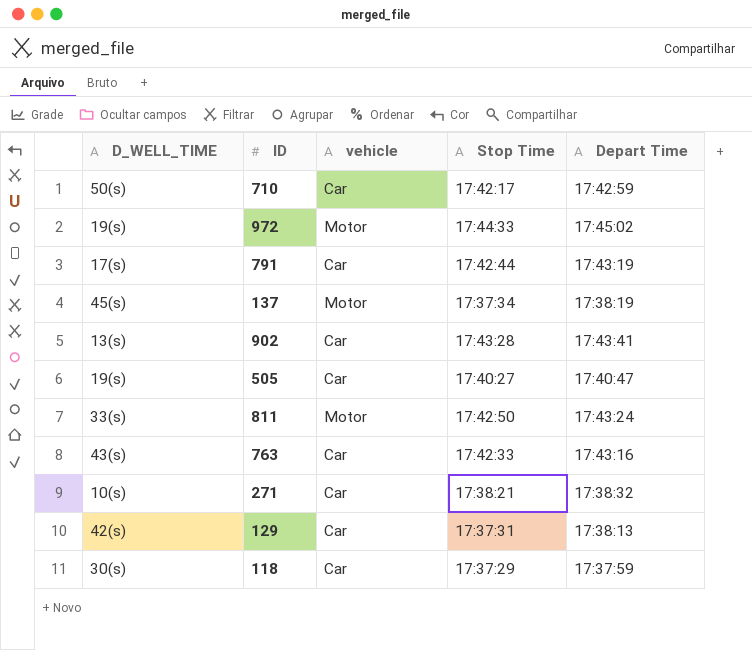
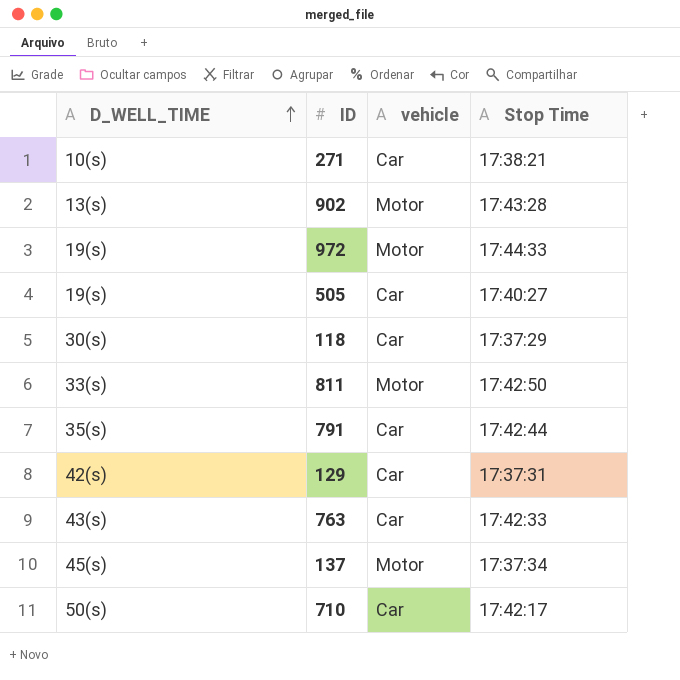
row order: none -> D_WELL_TIME ascending
column Depart Time | position: 5 -> none
902 | vehicle: Car -> Motor
791 | D_WELL_TIME: 17(s) -> 35(s)

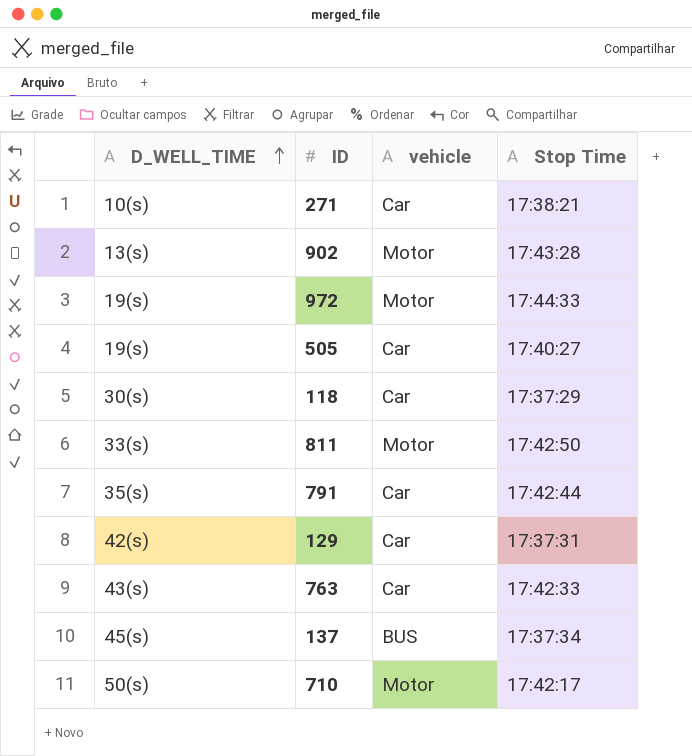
137 | vehicle: Motor -> BUS
710 | vehicle: Car -> Motor

